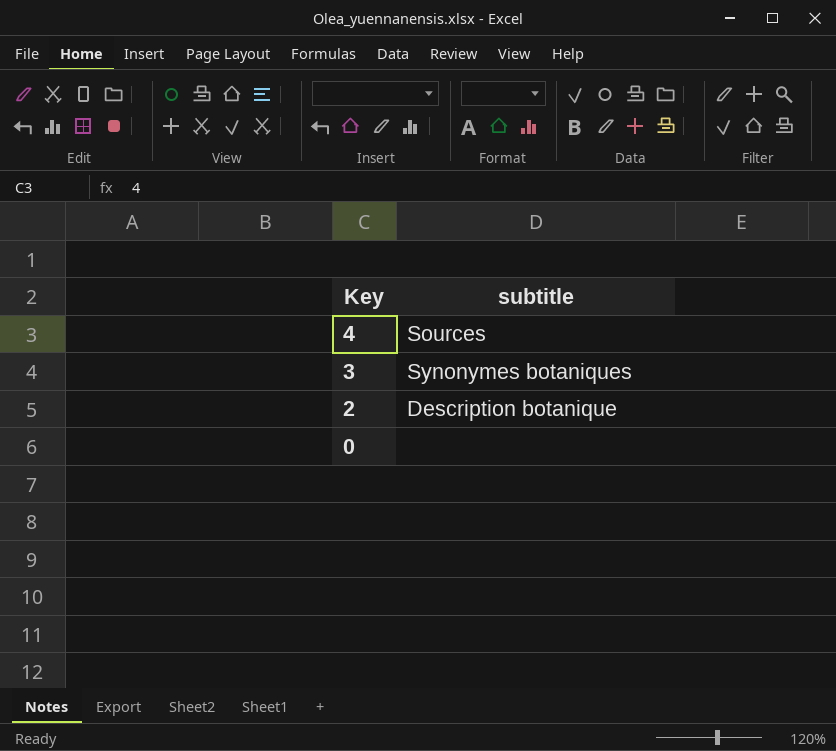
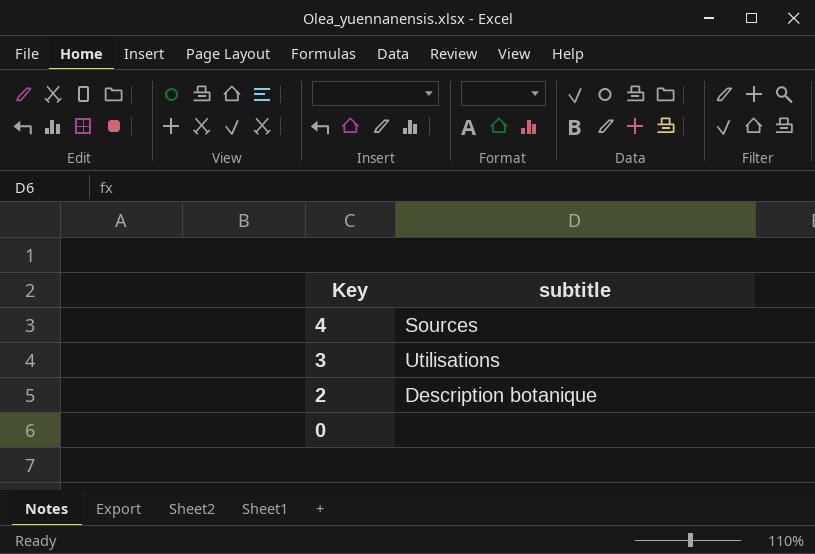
3 | subtitle: Synonymes botaniques -> Utilisations

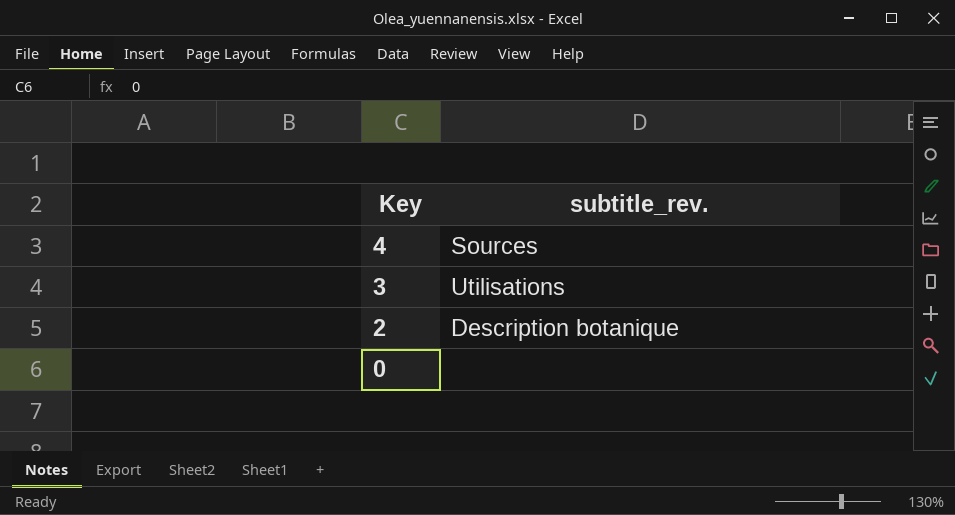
column name: subtitle -> subtitle_rev.

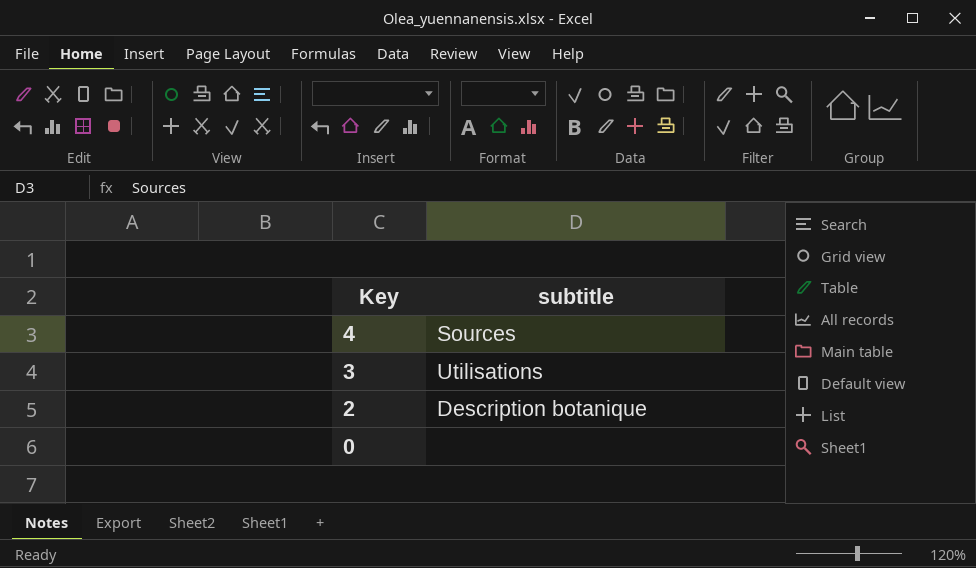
column name: subtitle_rev. -> subtitle

